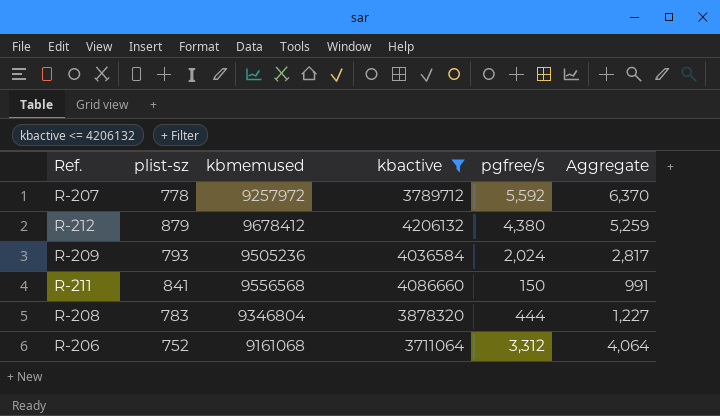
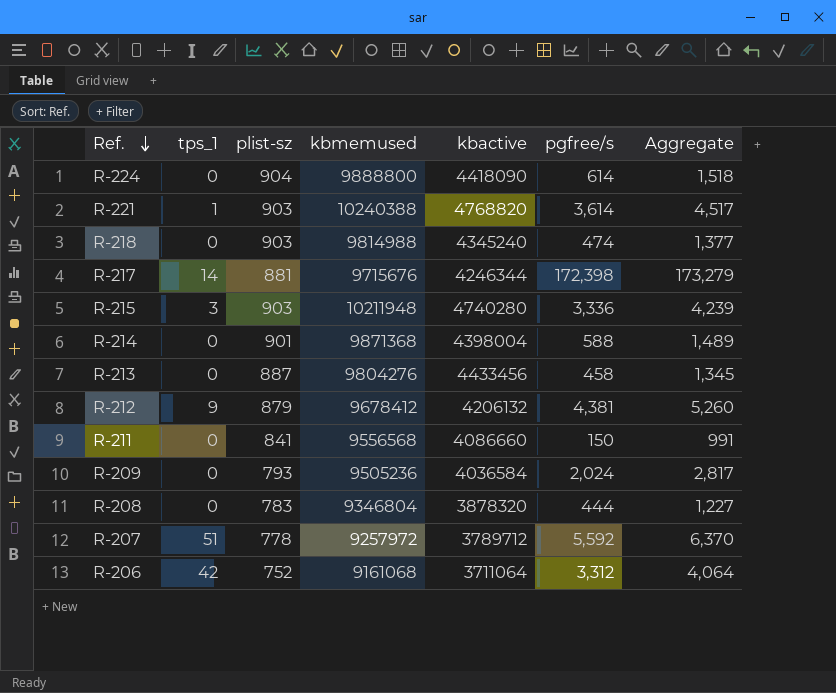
filter: kbactive <= 4206132 -> none
row order: none -> Ref. descending
column tps_1 | position: none -> 2
R-212 | pgfree/s: 4,380 -> 4,381
R-212 | Aggregate: 5,259 -> 5,260

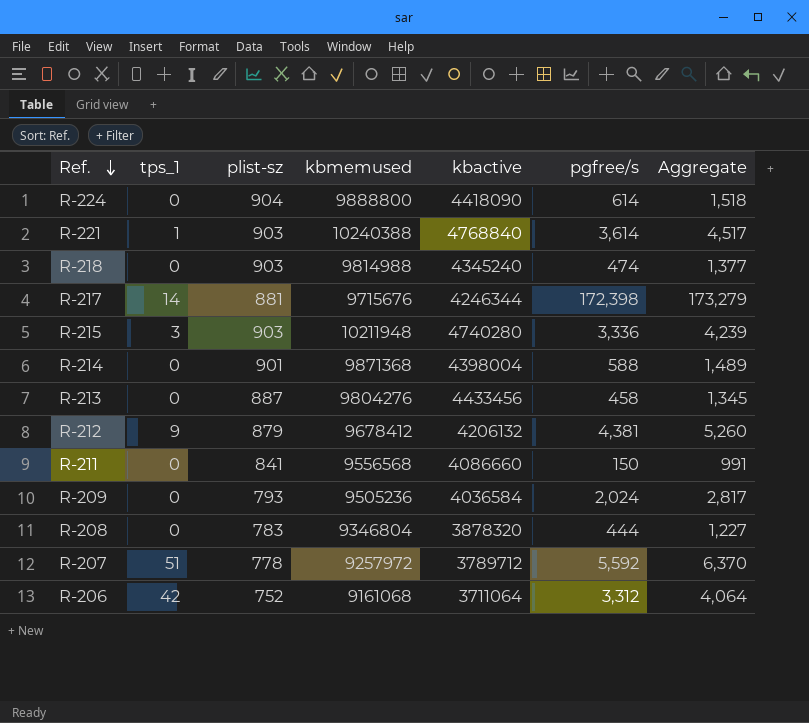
R-221 | kbactive: 4768820 -> 4768840

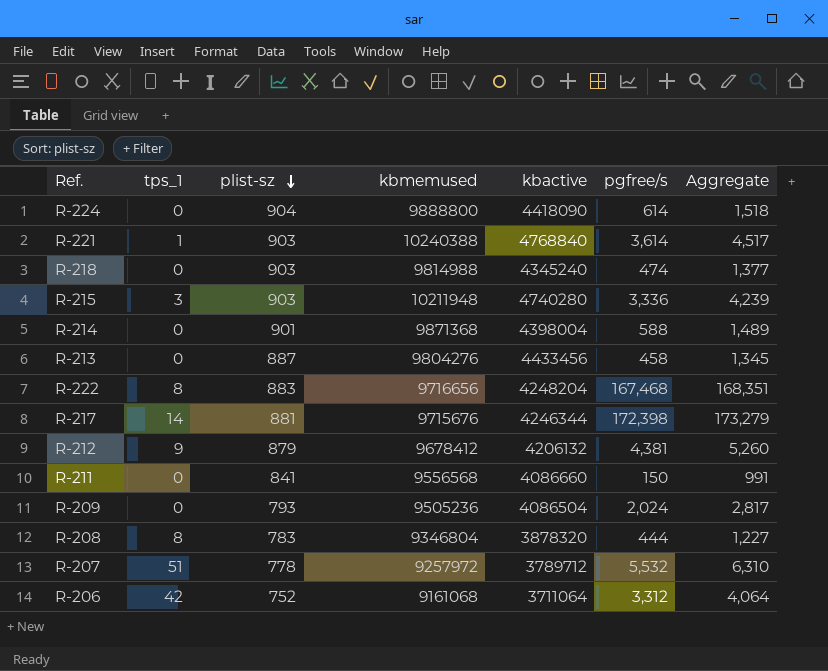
row order: Ref. descending -> plist-sz descending
row R-222: none -> 8 | 883 | 9716656 | 4248204 | 167,468 | 168,351
R-209 | kbactive: 4036584 -> 4086504
R-208 | tps_1: 0 -> 8
R-207 | pgfree/s: 5,592 -> 5,532
R-207 | Aggregate: 6,370 -> 6,310

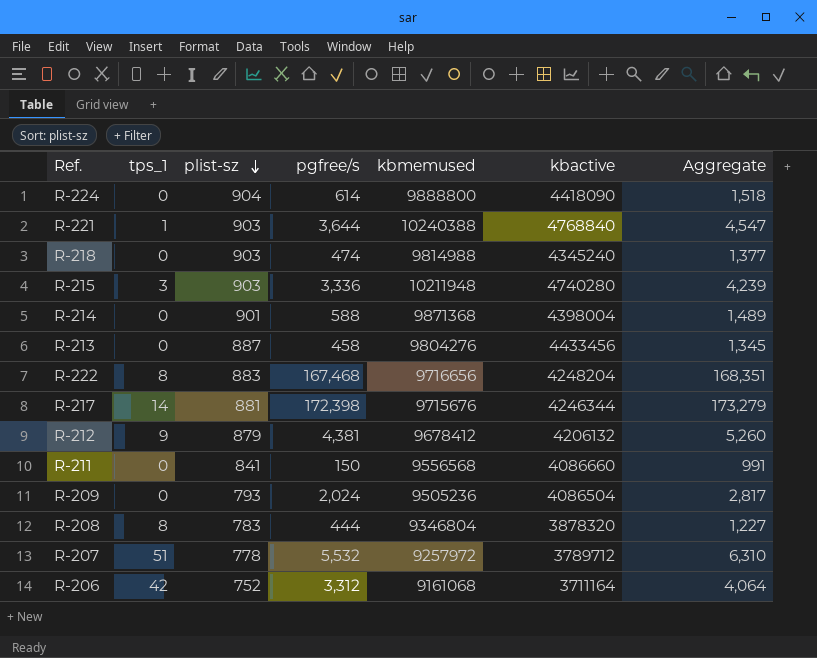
column pgfree/s | position: 6 -> 4
R-221 | pgfree/s: 3,614 -> 3,644
R-221 | Aggregate: 4,517 -> 4,547
R-206 | kbactive: 3711064 -> 3711164

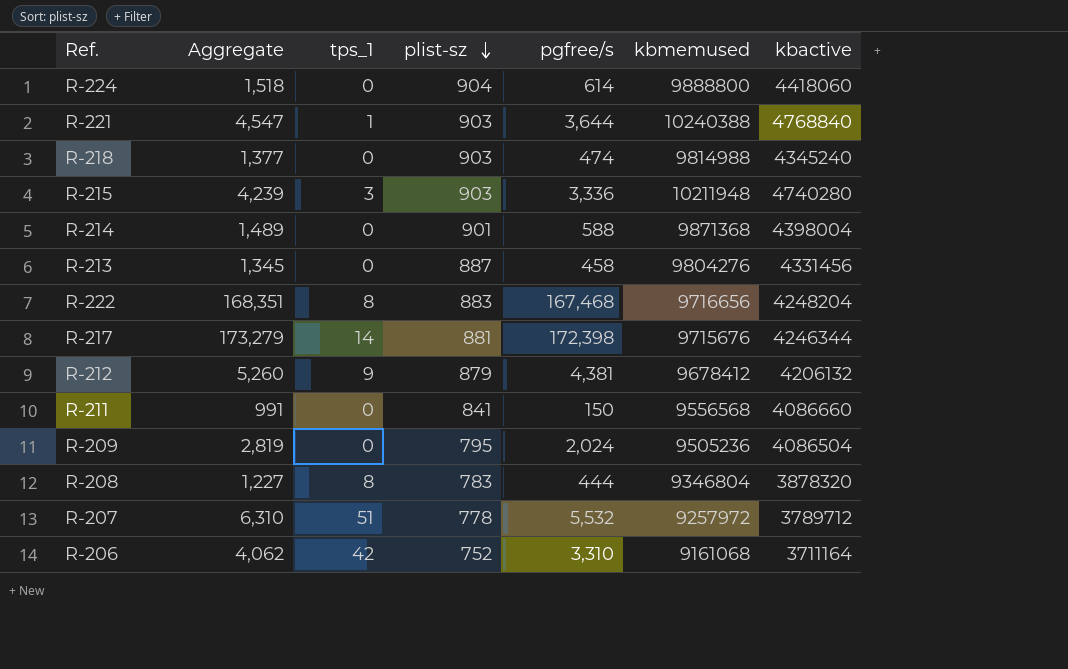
column Aggregate | position: 7 -> 2
R-224 | kbactive: 4418090 -> 4418060
R-213 | kbactive: 4433456 -> 4331456
R-209 | Aggregate: 2,817 -> 2,819
R-209 | plist-sz: 793 -> 795
R-206 | Aggregate: 4,064 -> 4,062
R-206 | pgfree/s: 3,312 -> 3,310

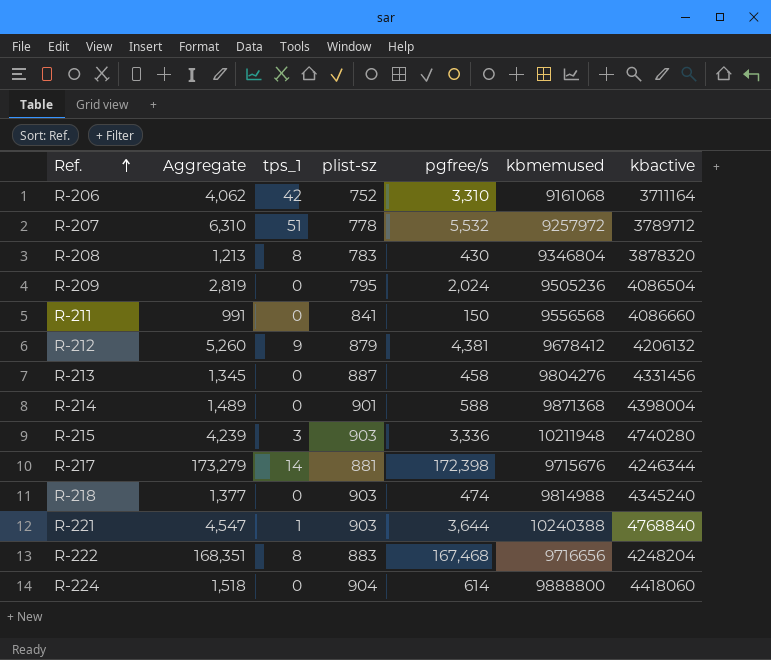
row order: plist-sz descending -> Ref. ascending
R-208 | Aggregate: 1,227 -> 1,213
R-208 | pgfree/s: 444 -> 430

